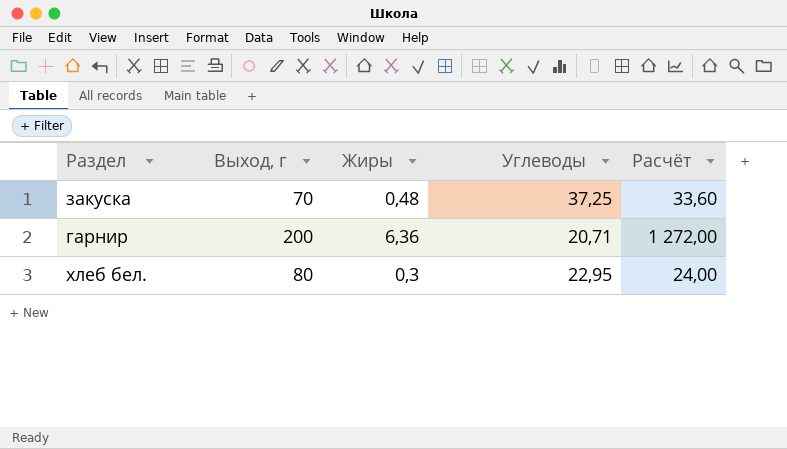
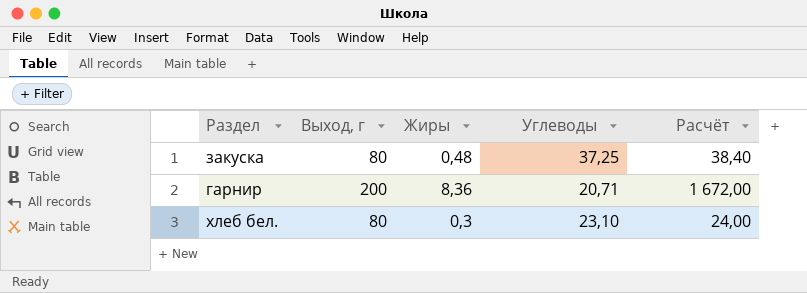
закуска | Выход, г: 70 -> 80
закуска | Расчёт: 33,60 -> 38,40
гарнир | Жиры: 6,36 -> 8,36
гарнир | Расчёт: 1 272,00 -> 1 672,00
хлеб бел. | Углеводы: 22,95 -> 23,10

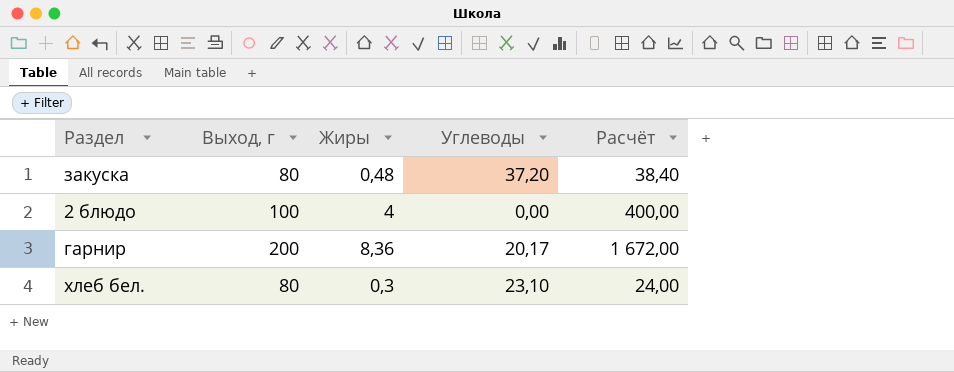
закуска | Углеводы: 37,25 -> 37,20
row 2 блюдо: none -> 100 | 4 | 0,00 | 400,00
гарнир | Углеводы: 20,71 -> 20,17

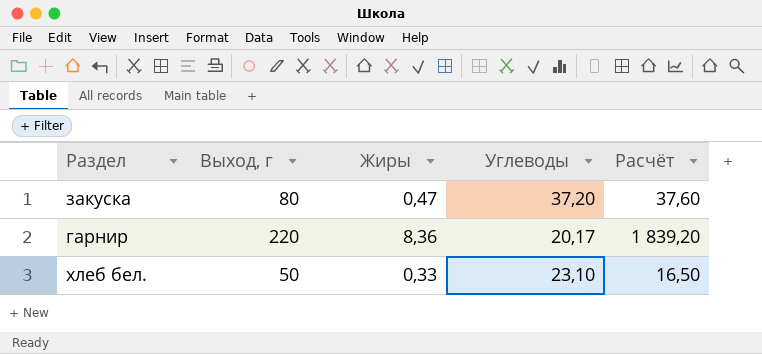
row 2 блюдо: 100 | 4 | 0,00 | 400,00 -> none
закуска | Жиры: 0,48 -> 0,47
закуска | Расчёт: 38,40 -> 37,60
гарнир | Выход, г: 200 -> 220
гарнир | Расчёт: 1 672,00 -> 1 839,20
хлеб бел. | Выход, г: 80 -> 50
хлеб бел. | Жиры: 0,3 -> 0,33
хлеб бел. | Расчёт: 24,00 -> 16,50

